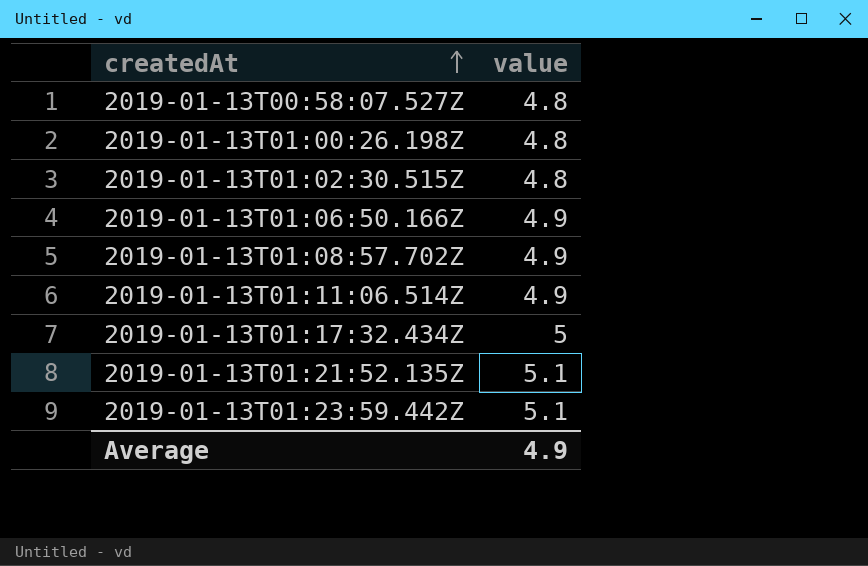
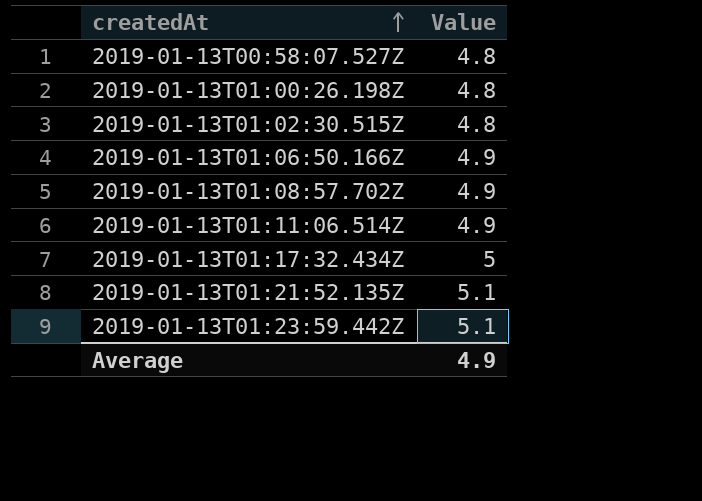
column name: value -> Value

